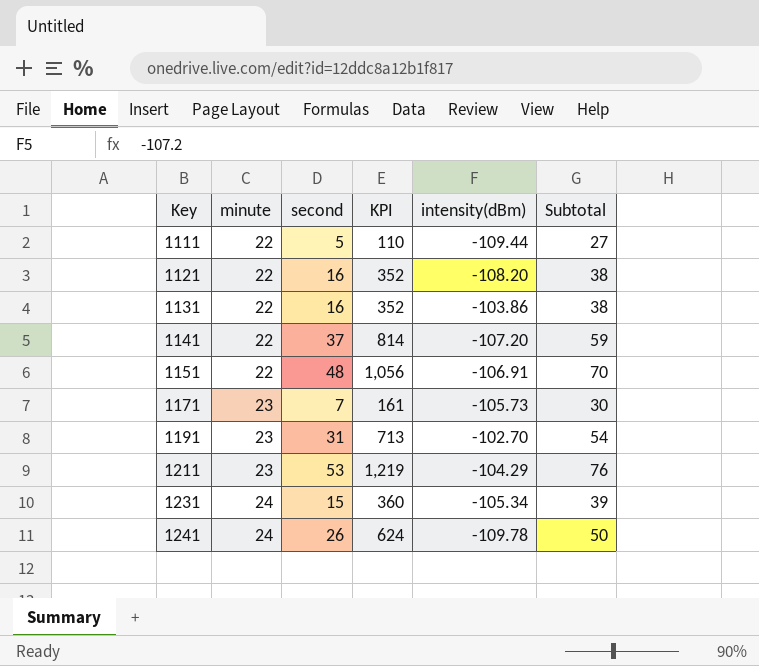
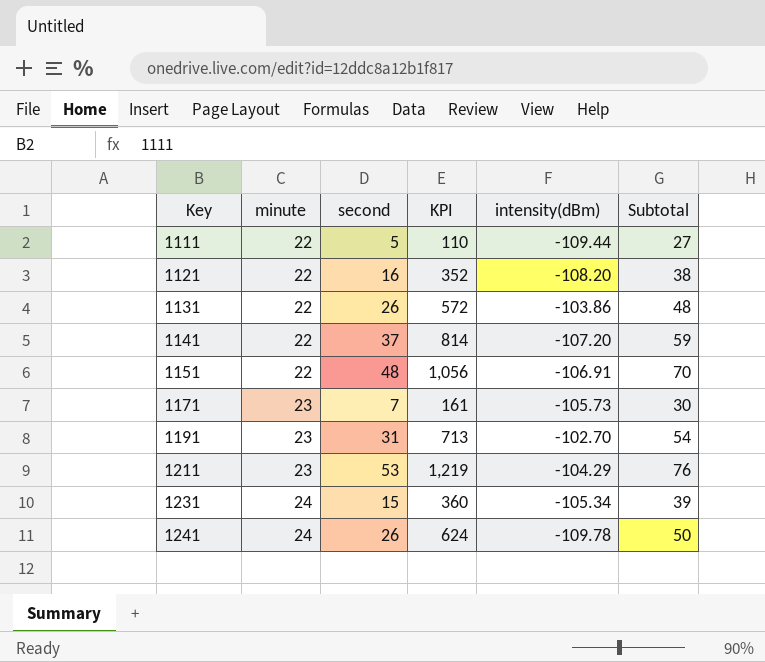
1131 | second: 16 -> 26
1131 | KPI: 352 -> 572
1131 | Subtotal: 38 -> 48

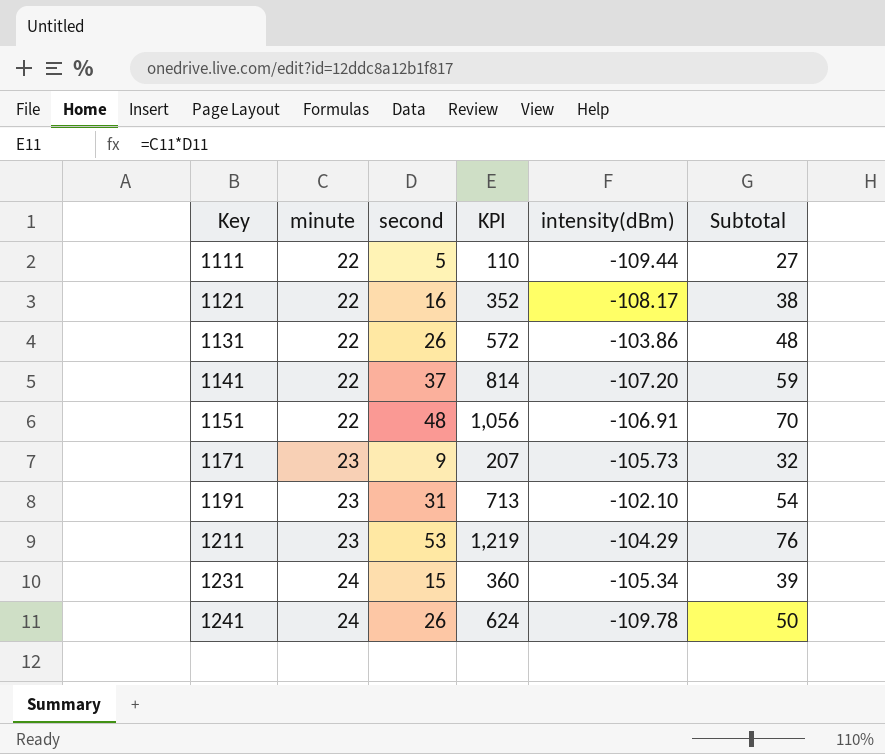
1121 | intensity(dBm): -108.20 -> -108.17
1171 | second: 7 -> 9
1171 | KPI: 161 -> 207
1171 | Subtotal: 30 -> 32
1191 | intensity(dBm): -102.70 -> -102.10

